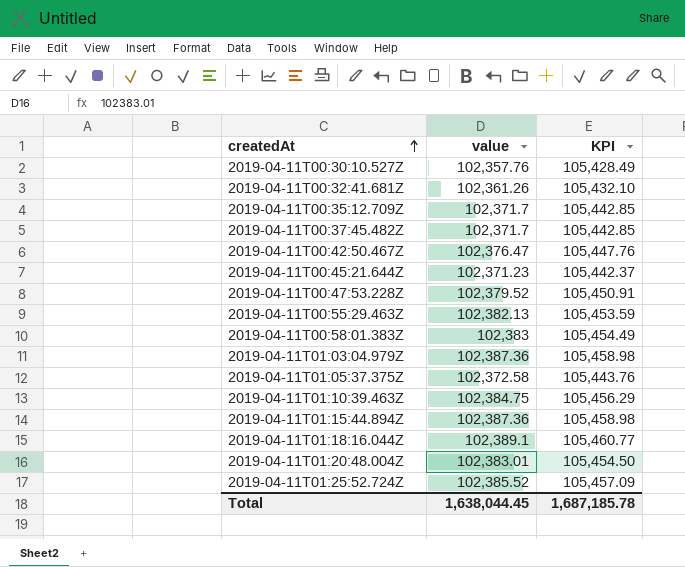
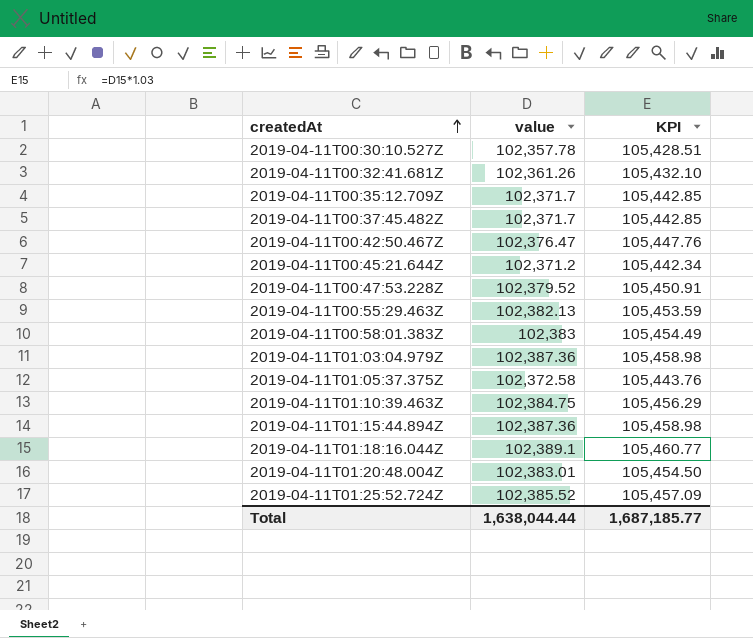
2019-04-11T00:30:10.527Z | value: 102,357.76 -> 102,357.78
2019-04-11T00:30:10.527Z | KPI: 105,428.49 -> 105,428.51
2019-04-11T00:45:21.644Z | value: 102,371.23 -> 102,371.2
2019-04-11T00:45:21.644Z | KPI: 105,442.37 -> 105,442.34
Total | value: 1,638,044.45 -> 1,638,044.44
Total | KPI: 1,687,185.78 -> 1,687,185.77

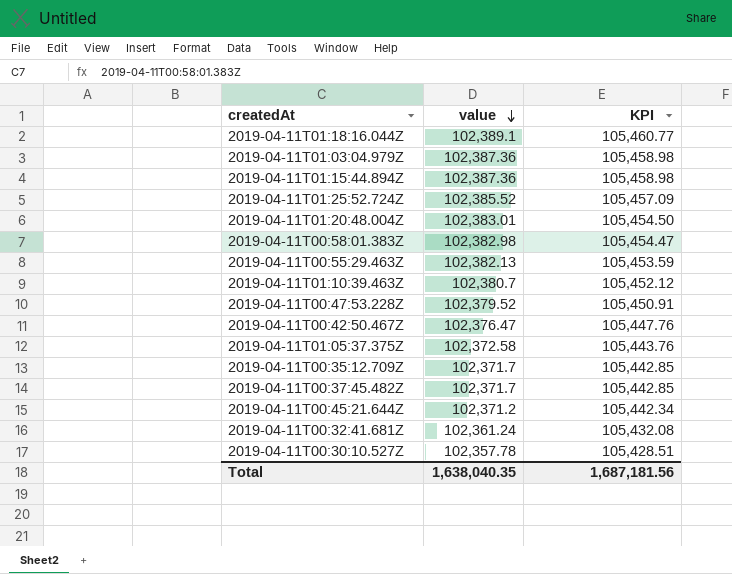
row order: createdAt ascending -> value descending
2019-04-11T00:58:01.383Z | value: 102,383 -> 102,382.98
2019-04-11T00:58:01.383Z | KPI: 105,454.49 -> 105,454.47
2019-04-11T01:10:39.463Z | value: 102,384.75 -> 102,380.7
2019-04-11T01:10:39.463Z | KPI: 105,456.29 -> 105,452.12
2019-04-11T00:32:41.681Z | value: 102,361.26 -> 102,361.24
2019-04-11T00:32:41.681Z | KPI: 105,432.10 -> 105,432.08
Total | value: 1,638,044.44 -> 1,638,040.35
Total | KPI: 1,687,185.77 -> 1,687,181.56

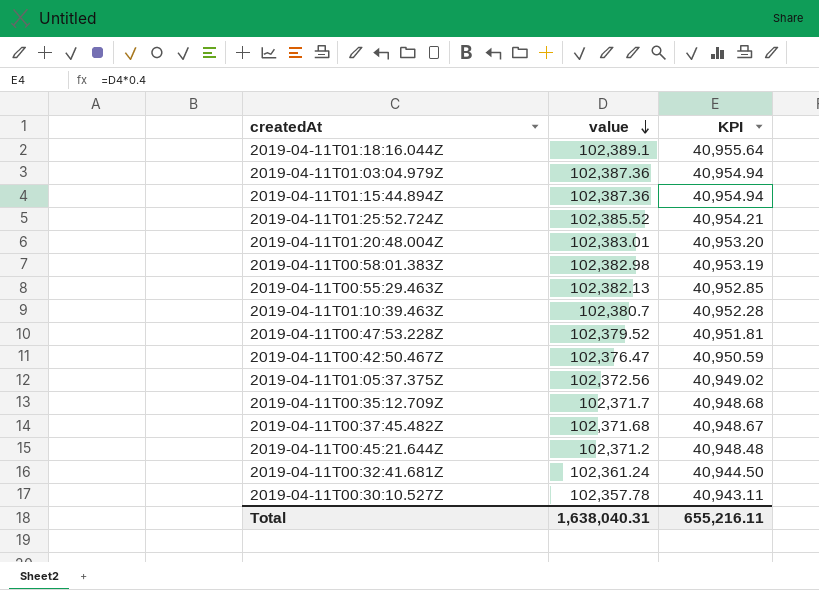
column KPI | formula: [value] * 1.03 -> [value] * 0.4
2019-04-11T01:05:37.375Z | value: 102,372.58 -> 102,372.56
2019-04-11T00:37:45.482Z | value: 102,371.7 -> 102,371.68
Total | value: 1,638,040.35 -> 1,638,040.31
Total | KPI: 1,687,181.56 -> 655,216.11

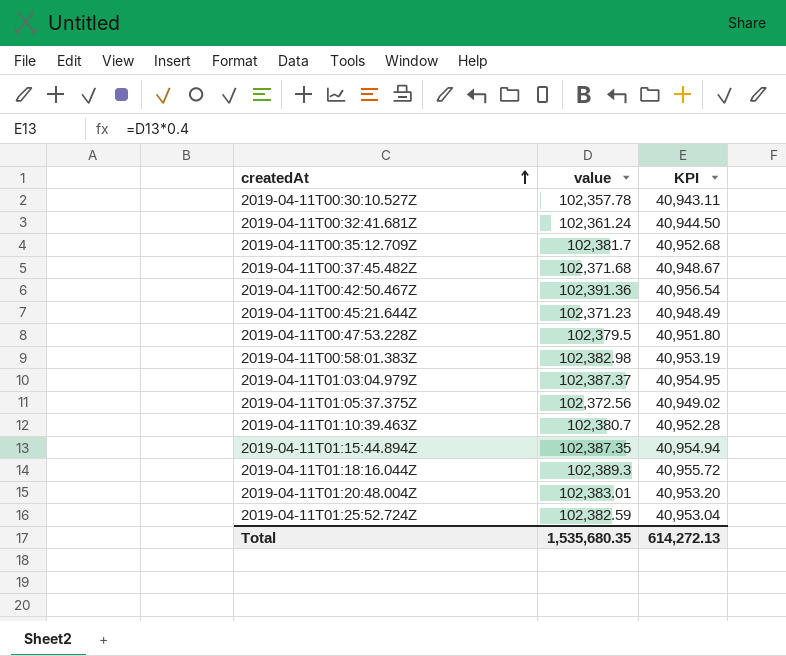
row order: value descending -> createdAt ascending
row 2019-04-11T00:55:29.463Z: 102,382.13 | 40,952.85 -> none
2019-04-11T00:35:12.709Z | value: 102,371.7 -> 102,381.7
2019-04-11T00:35:12.709Z | KPI: 40,948.68 -> 40,952.68
2019-04-11T00:42:50.467Z | value: 102,376.47 -> 102,391.36
2019-04-11T00:42:50.467Z | KPI: 40,950.59 -> 40,956.54
2019-04-11T00:45:21.644Z | value: 102,371.2 -> 102,371.23
2019-04-11T00:45:21.644Z | KPI: 40,948.48 -> 40,948.49
2019-04-11T00:47:53.228Z | value: 102,379.52 -> 102,379.5
2019-04-11T00:47:53.228Z | KPI: 40,951.81 -> 40,951.80
2019-04-11T01:03:04.979Z | value: 102,387.36 -> 102,387.37
2019-04-11T01:03:04.979Z | KPI: 40,954.94 -> 40,954.95
2019-04-11T01:15:44.894Z | value: 102,387.36 -> 102,387.35
2019-04-11T01:18:16.044Z | value: 102,389.1 -> 102,389.3
2019-04-11T01:18:16.044Z | KPI: 40,955.64 -> 40,955.72
2019-04-11T01:25:52.724Z | value: 102,385.52 -> 102,382.59
2019-04-11T01:25:52.724Z | KPI: 40,954.21 -> 40,953.04
Total | value: 1,638,040.31 -> 1,535,680.35
Total | KPI: 655,216.11 -> 614,272.13

